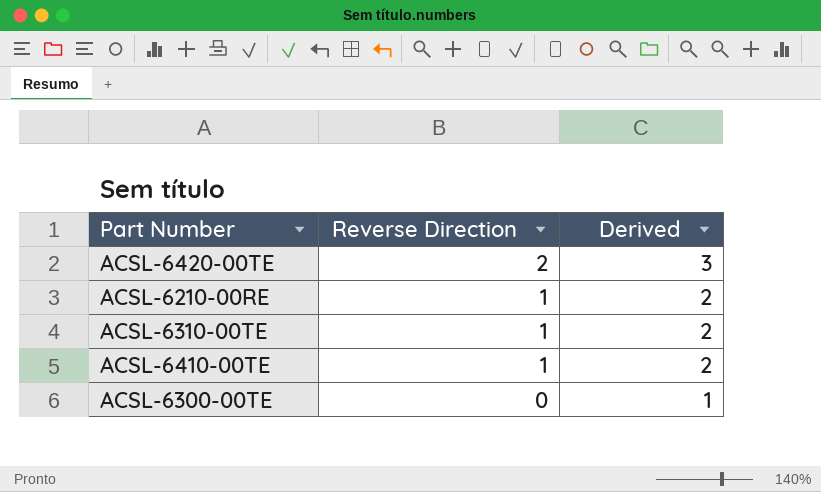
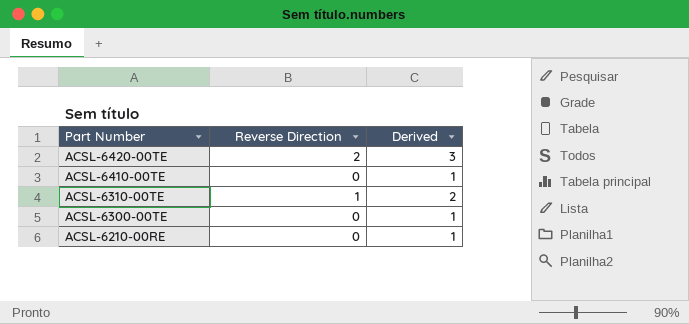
row order: Reverse Direction descending -> Part Number descending
ACSL-6410-00TE | Reverse Direction: 1 -> 0
ACSL-6410-00TE | Derived: 2 -> 1
ACSL-6210-00RE | Reverse Direction: 1 -> 0
ACSL-6210-00RE | Derived: 2 -> 1

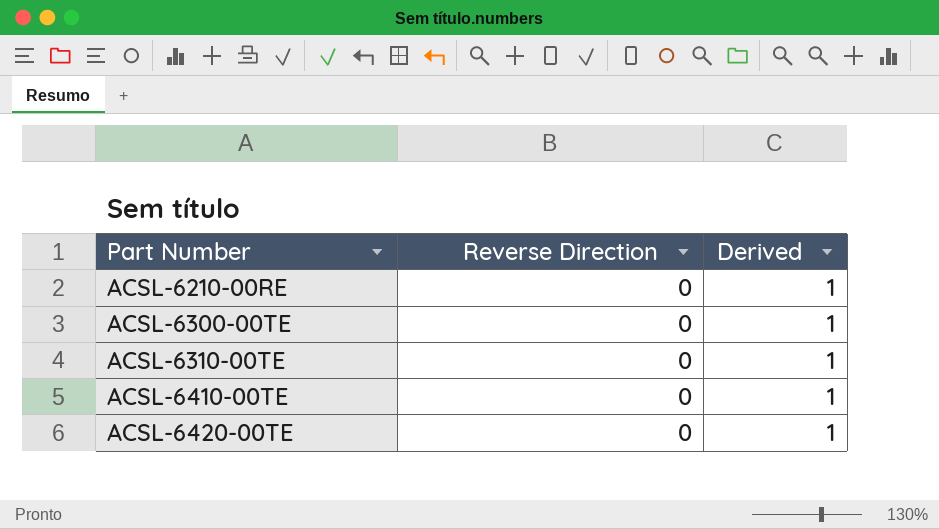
row order: Part Number descending -> Part Number ascending
ACSL-6310-00TE | Reverse Direction: 1 -> 0
ACSL-6310-00TE | Derived: 2 -> 1
ACSL-6420-00TE | Reverse Direction: 2 -> 0
ACSL-6420-00TE | Derived: 3 -> 1

